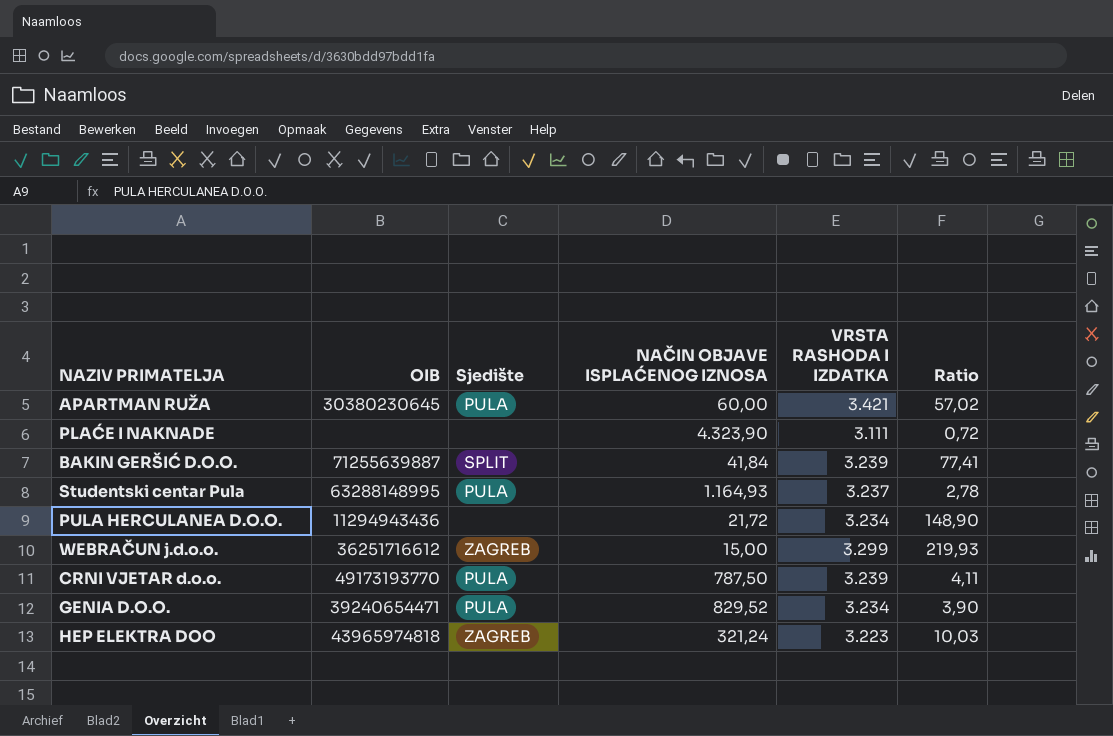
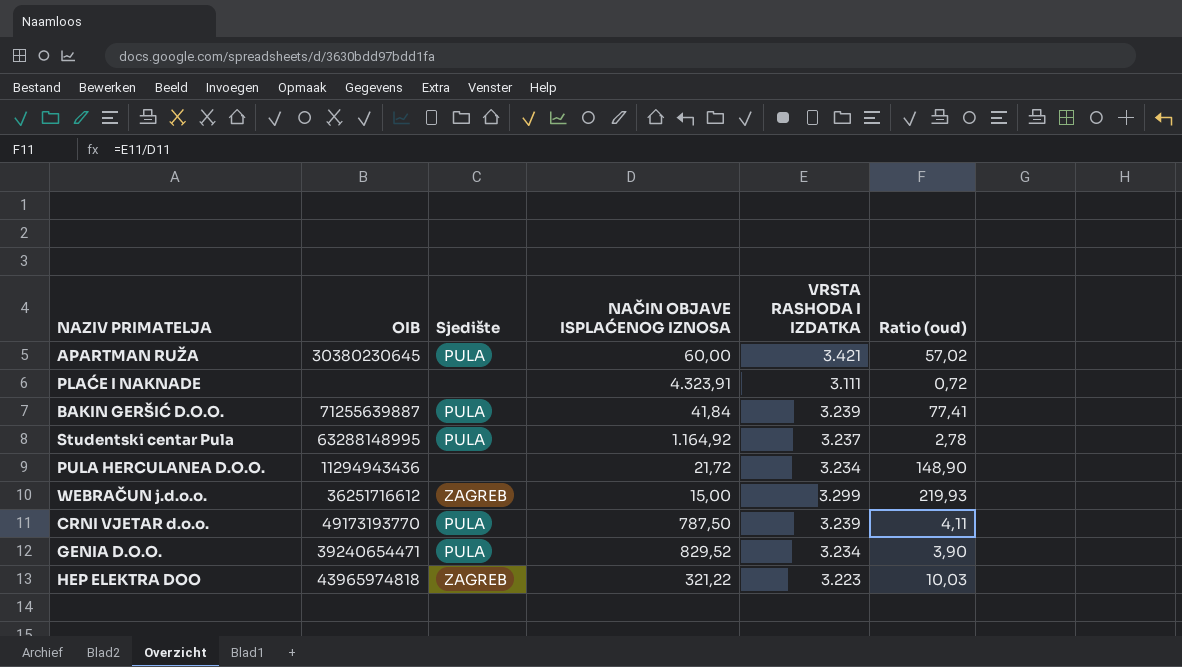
column name: Ratio -> Ratio (oud)
PLAĆE I NAKNADE | NAČIN OBJAVE ISPLAĆENOG IZNOSA: 4.323,90 -> 4.323,91
BAKIN GERŠIĆ D.O.O. | Sjedište: SPLIT -> PULA
Studentski centar Pula | NAČIN OBJAVE ISPLAĆENOG IZNOSA: 1.164,93 -> 1.164,92
HEP ELEKTRA DOO | NAČIN OBJAVE ISPLAĆENOG IZNOSA: 321,24 -> 321,22

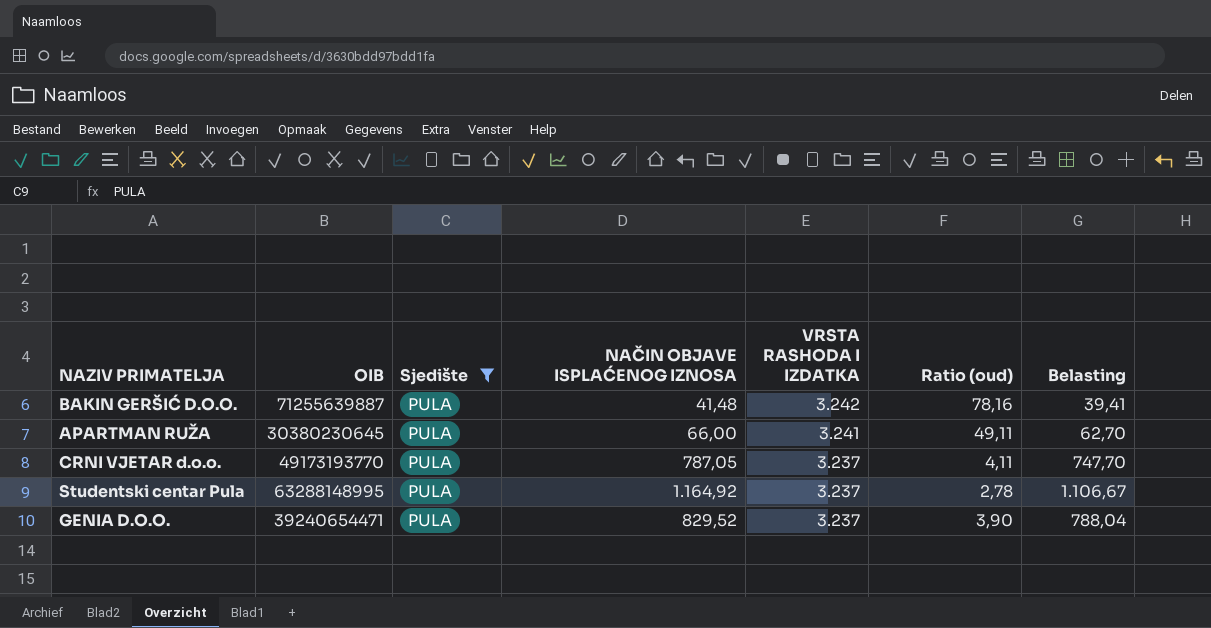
filter: none -> Sjedište = PULA
row order: none -> VRSTA RASHODA I IZDATKA descending
column Belasting | formula: none -> [NAČIN OBJAVE ISPLAĆENOG IZNOSA] * 0,95
BAKIN GERŠIĆ D.O.O. | NAČIN OBJAVE ISPLAĆENOG IZNOSA: 41,84 -> 41,48
BAKIN GERŠIĆ D.O.O. | VRSTA RASHODA I IZDATKA: 3.239 -> 3.242
BAKIN GERŠIĆ D.O.O. | Ratio (oud): 77,41 -> 78,16
APARTMAN RUŽA | NAČIN OBJAVE ISPLAĆENOG IZNOSA: 60,00 -> 66,00
APARTMAN RUŽA | VRSTA RASHODA I IZDATKA: 3.421 -> 3.241
APARTMAN RUŽA | Ratio (oud): 57,02 -> 49,11
CRNI VJETAR d.o.o. | NAČIN OBJAVE ISPLAĆENOG IZNOSA: 787,50 -> 787,05
CRNI VJETAR d.o.o. | VRSTA RASHODA I IZDATKA: 3.239 -> 3.237
GENIA D.O.O. | VRSTA RASHODA I IZDATKA: 3.234 -> 3.237

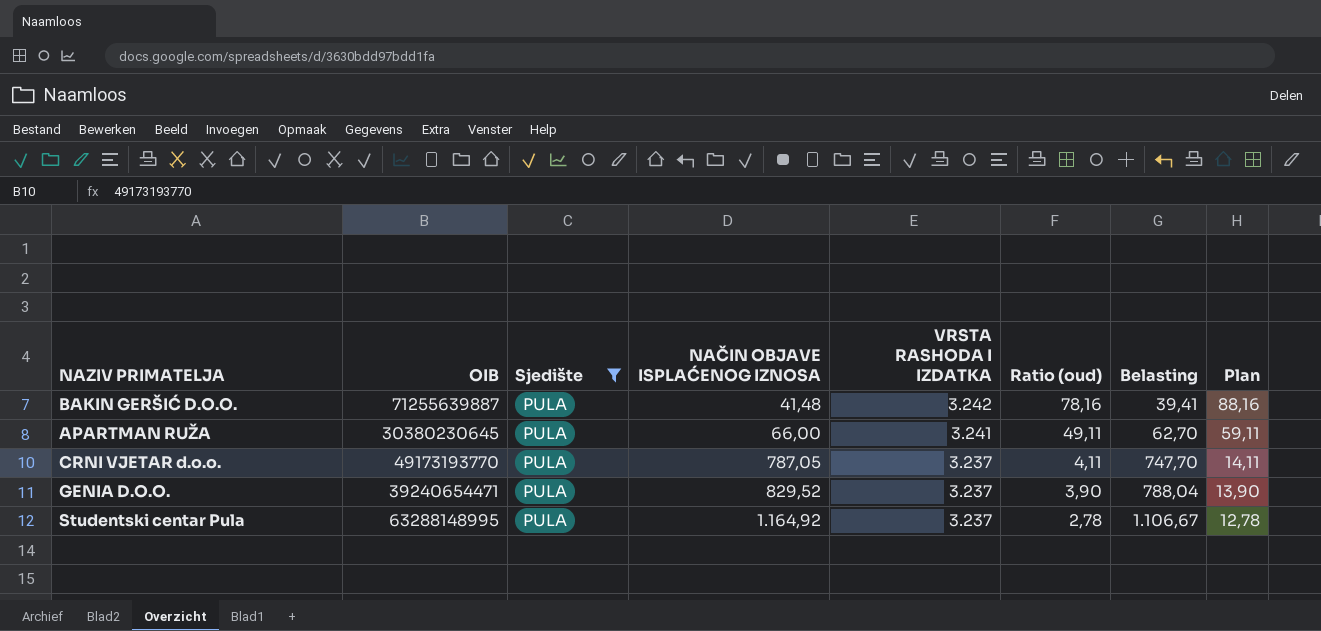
row order: VRSTA RASHODA I IZDATKA descending -> NAČIN OBJAVE ISPLAĆENOG IZNOSA ascending
column Plan | formula: none -> [Ratio (oud)] + 10

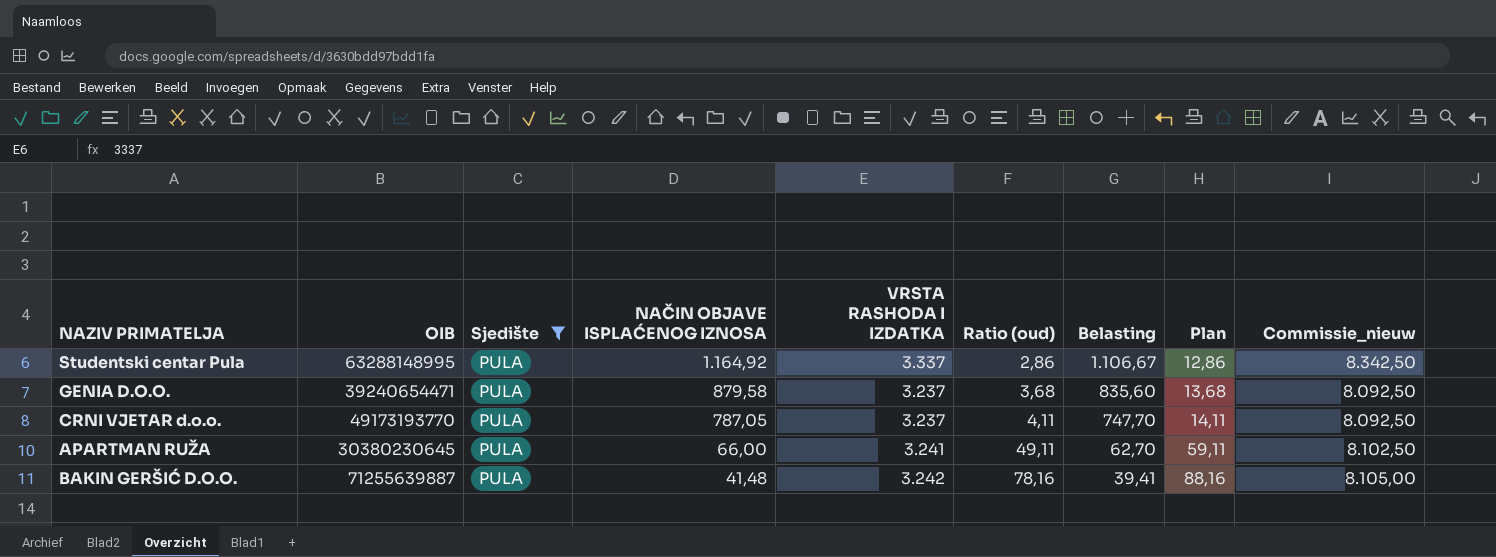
row order: NAČIN OBJAVE ISPLAĆENOG IZNOSA ascending -> NAČIN OBJAVE ISPLAĆENOG IZNOSA descending
column Commissie_nieuw | formula: none -> [VRSTA RASHODA I IZDATKA] * 2,5
Studentski centar Pula | VRSTA RASHODA I IZDATKA: 3.237 -> 3.337
Studentski centar Pula | Ratio (oud): 2,78 -> 2,86
Studentski centar Pula | Plan: 12,78 -> 12,86
GENIA D.O.O. | NAČIN OBJAVE ISPLAĆENOG IZNOSA: 829,52 -> 879,58
GENIA D.O.O. | Ratio (oud): 3,90 -> 3,68
GENIA D.O.O. | Belasting: 788,04 -> 835,60
GENIA D.O.O. | Plan: 13,90 -> 13,68

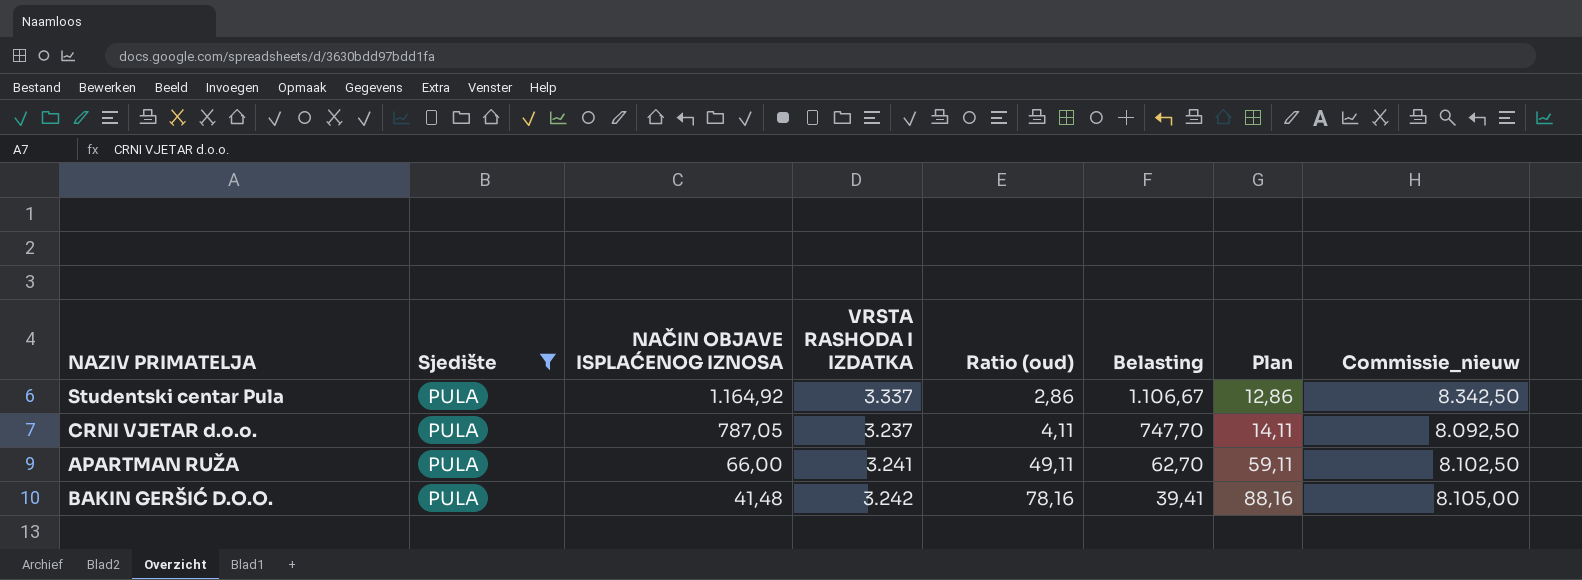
column OIB | position: 2 -> none
row GENIA D.O.O.: 39240654471 | PULA | 879,58 | 3.237 | 3,68 | 835,60 | 13,68 | 8.092,50 -> none

